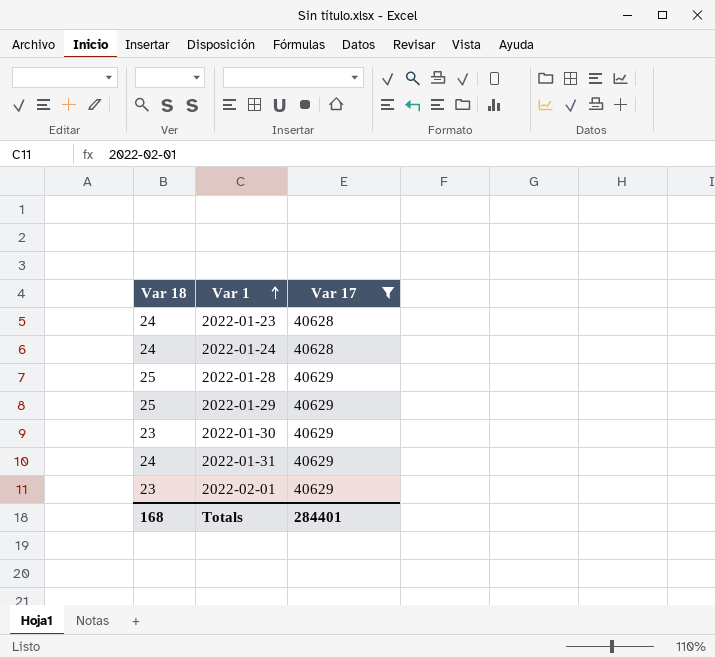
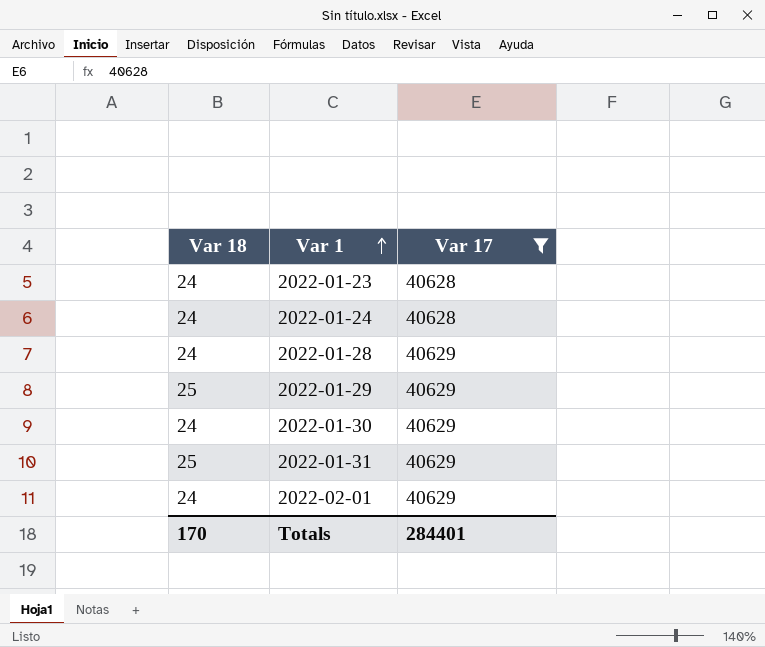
2022-01-28 | Var 18: 25 -> 24
2022-01-30 | Var 18: 23 -> 24
2022-01-31 | Var 18: 24 -> 25
2022-02-01 | Var 18: 23 -> 24
Totals | Var 18: 168 -> 170

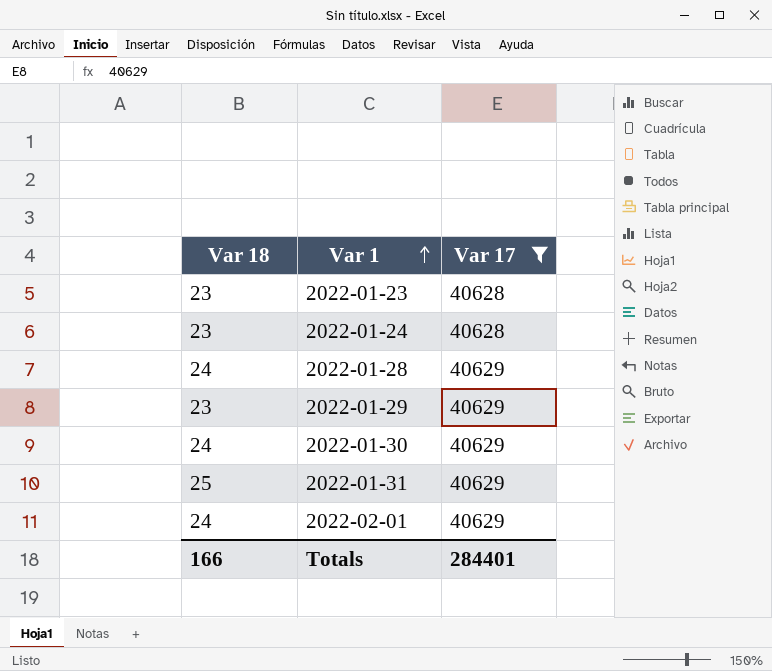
2022-01-23 | Var 18: 24 -> 23
2022-01-24 | Var 18: 24 -> 23
2022-01-29 | Var 18: 25 -> 23
Totals | Var 18: 170 -> 166

